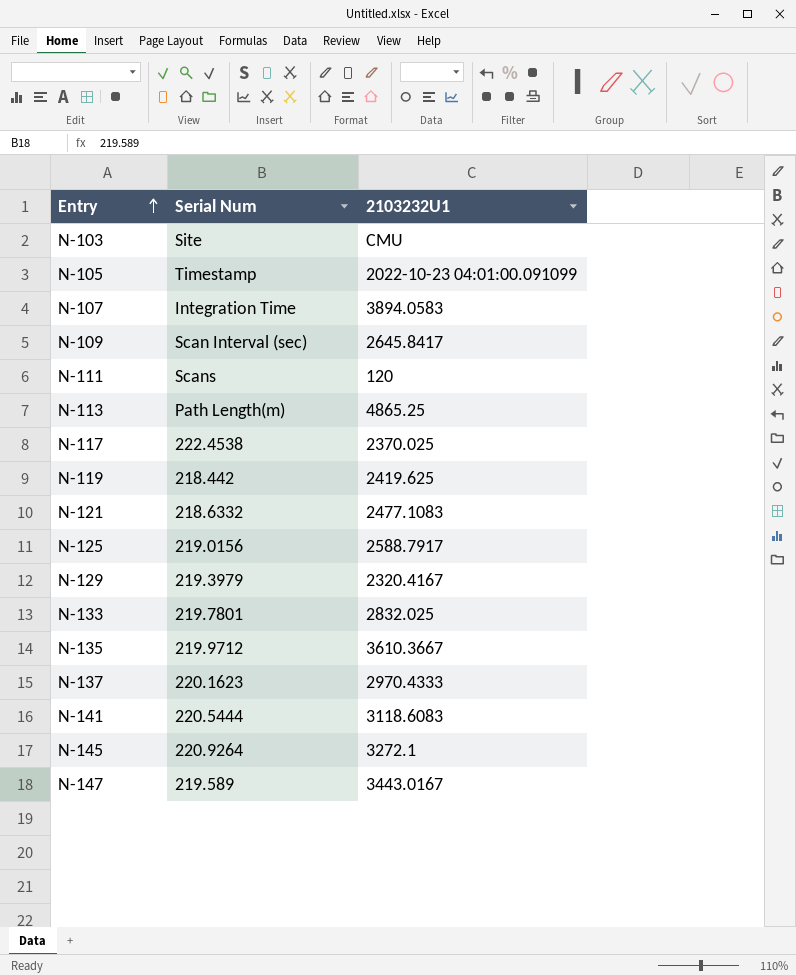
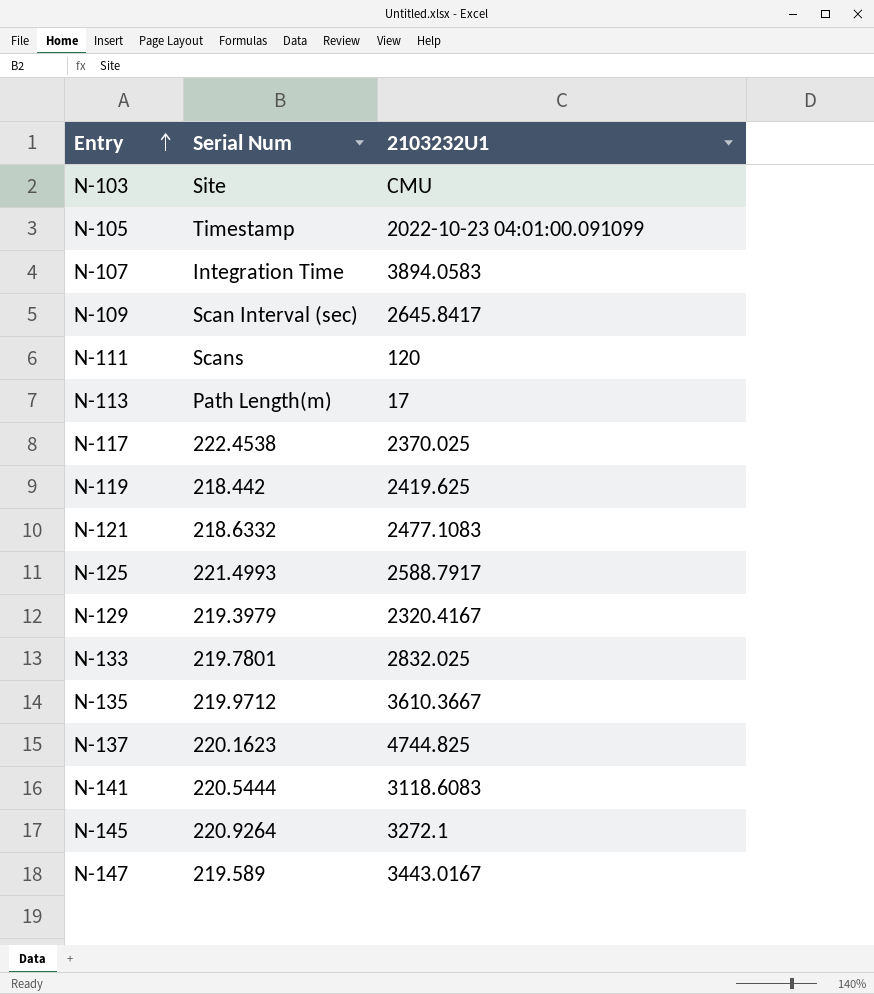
N-113 | 2103232U1: 4865.25 -> 17
N-125 | Serial Num: 219.0156 -> 221.4993
N-137 | 2103232U1: 2970.4333 -> 4744.825

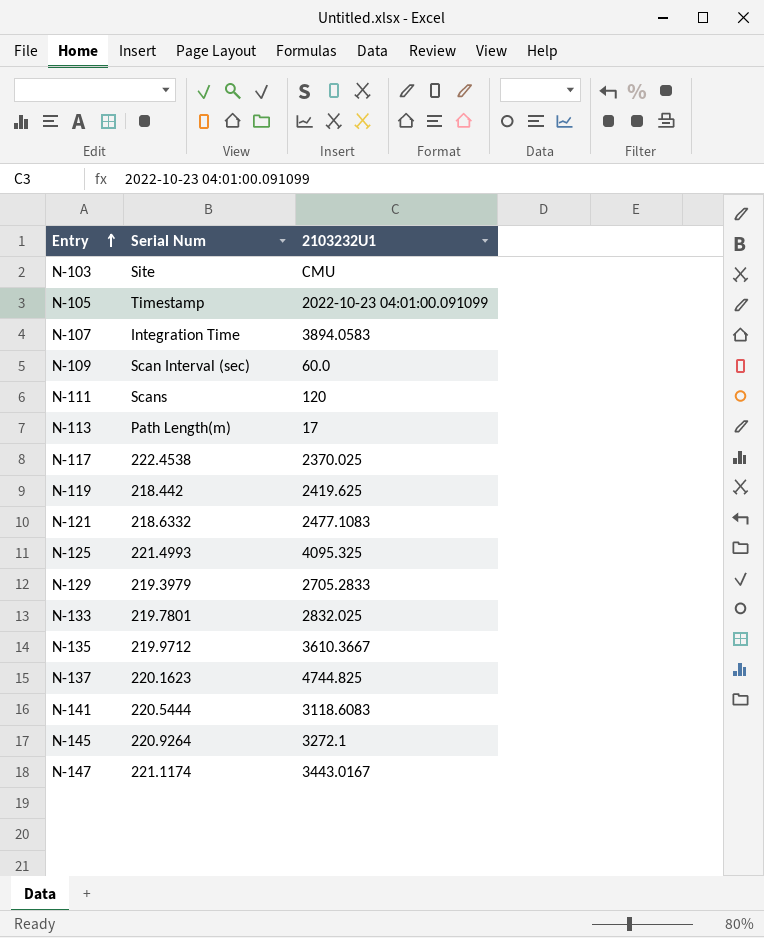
N-109 | 2103232U1: 2645.8417 -> 60.0
N-125 | 2103232U1: 2588.7917 -> 4095.325
N-129 | 2103232U1: 2320.4167 -> 2705.2833
N-147 | Serial Num: 219.589 -> 221.1174

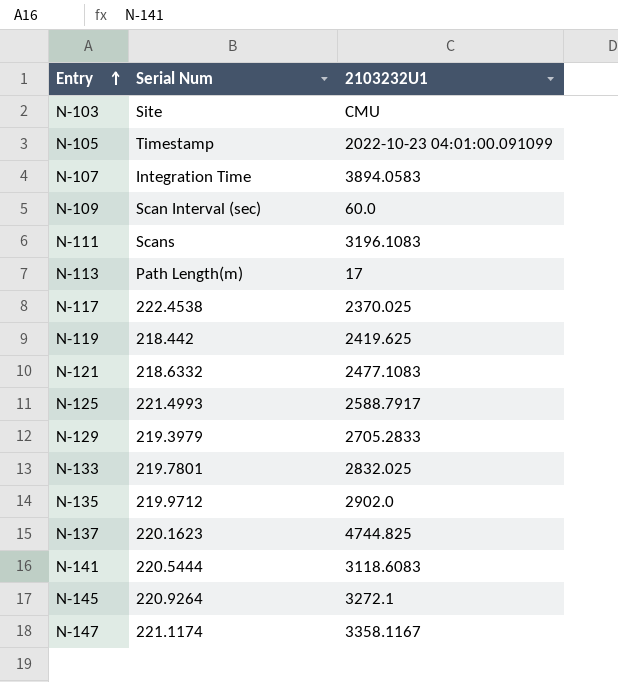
N-111 | 2103232U1: 120 -> 3196.1083
N-125 | 2103232U1: 4095.325 -> 2588.7917
N-135 | 2103232U1: 3610.3667 -> 2902.0
N-147 | 2103232U1: 3443.0167 -> 3358.1167

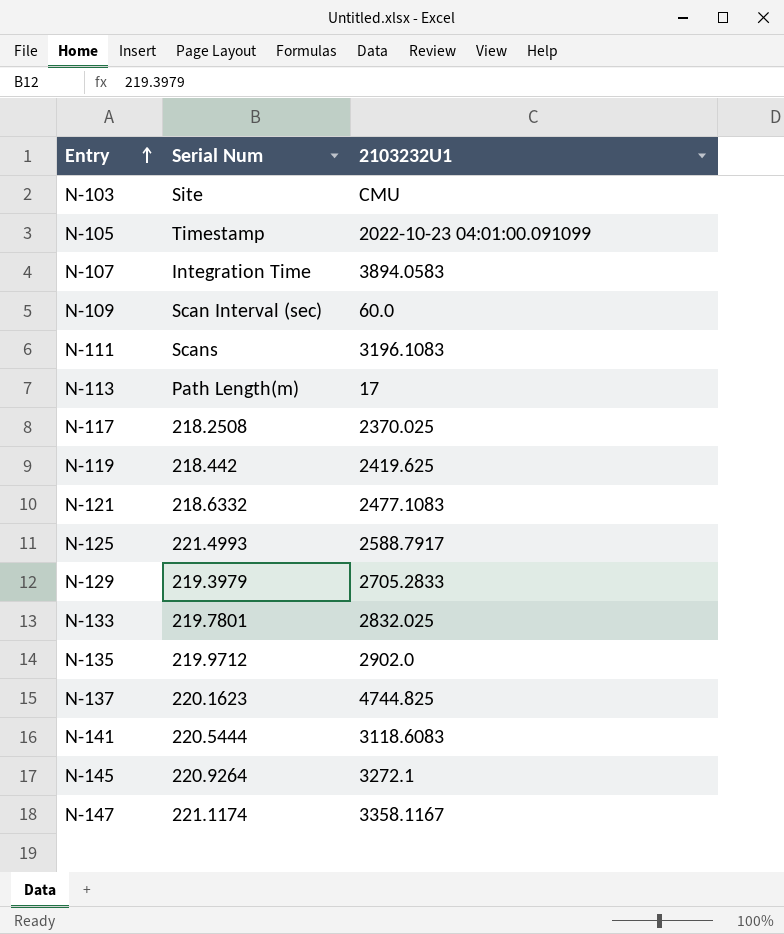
N-117 | Serial Num: 222.4538 -> 218.2508

